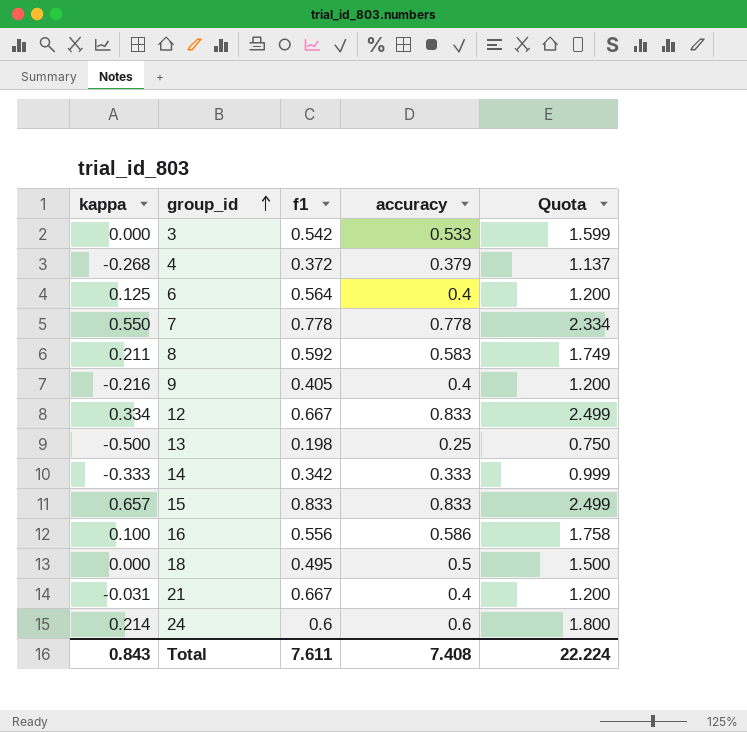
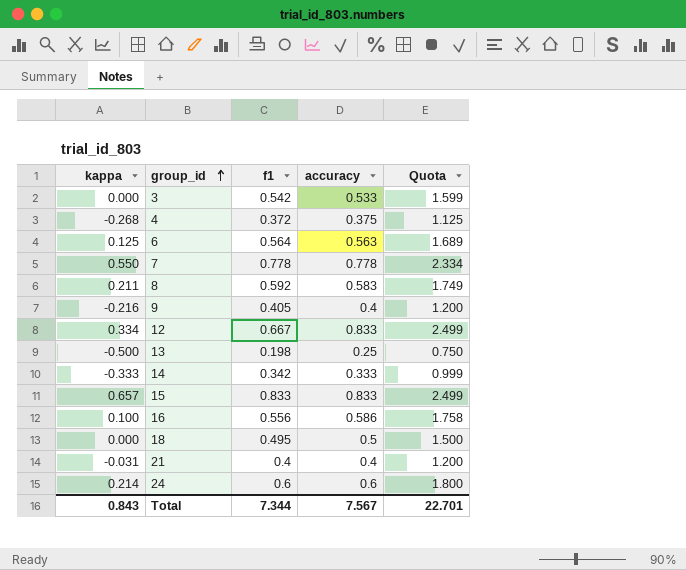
4 | accuracy: 0.379 -> 0.375
4 | Quota: 1.137 -> 1.125
6 | accuracy: 0.4 -> 0.563
6 | Quota: 1.200 -> 1.689
21 | f1: 0.667 -> 0.4
Total | f1: 7.611 -> 7.344
Total | accuracy: 7.408 -> 7.567
Total | Quota: 22.224 -> 22.701

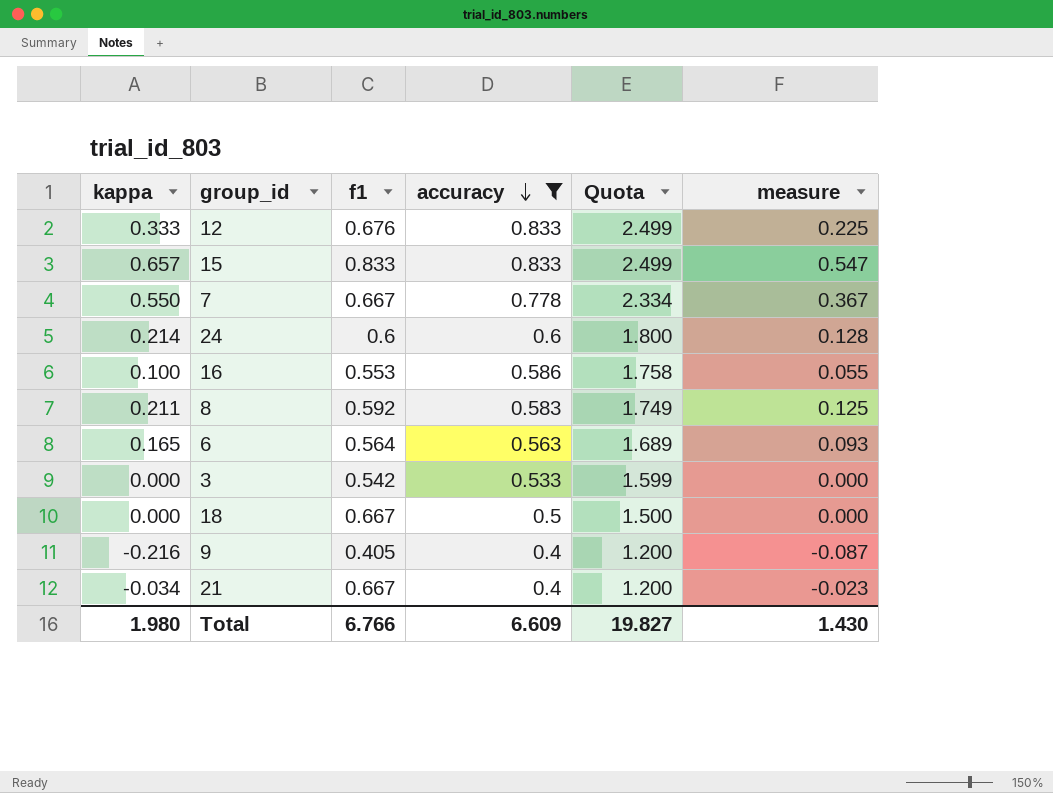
filter: none -> accuracy >= 0.4
row order: group_id ascending -> accuracy descending
column measure | formula: none -> [kappa] * [f1]
12 | kappa: 0.334 -> 0.333
12 | f1: 0.667 -> 0.676
7 | f1: 0.778 -> 0.667
16 | f1: 0.556 -> 0.553
6 | kappa: 0.125 -> 0.165
18 | f1: 0.495 -> 0.667
21 | kappa: -0.031 -> -0.034
21 | f1: 0.4 -> 0.667
Total | kappa: 0.843 -> 1.980
Total | f1: 7.344 -> 6.766
Total | accuracy: 7.567 -> 6.609
Total | Quota: 22.701 -> 19.827

